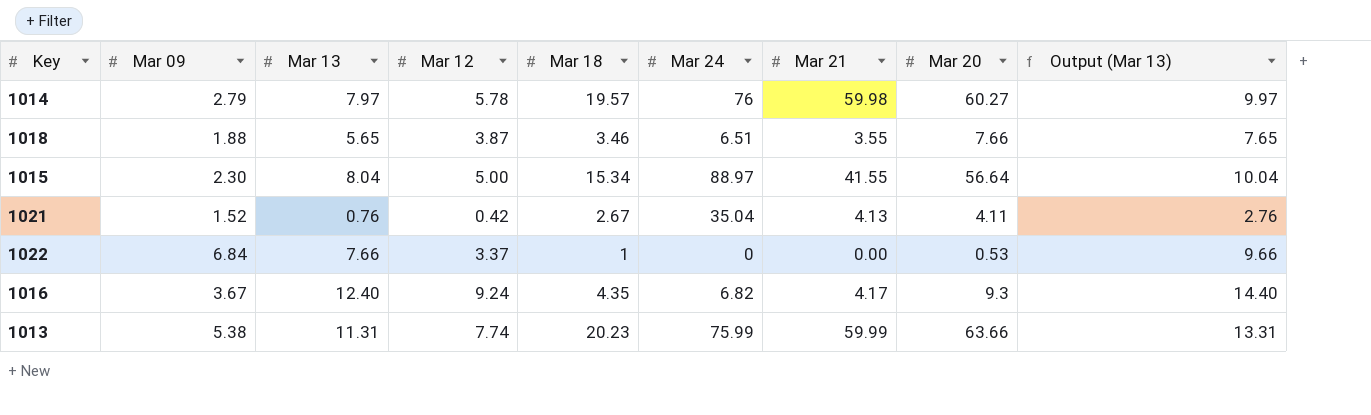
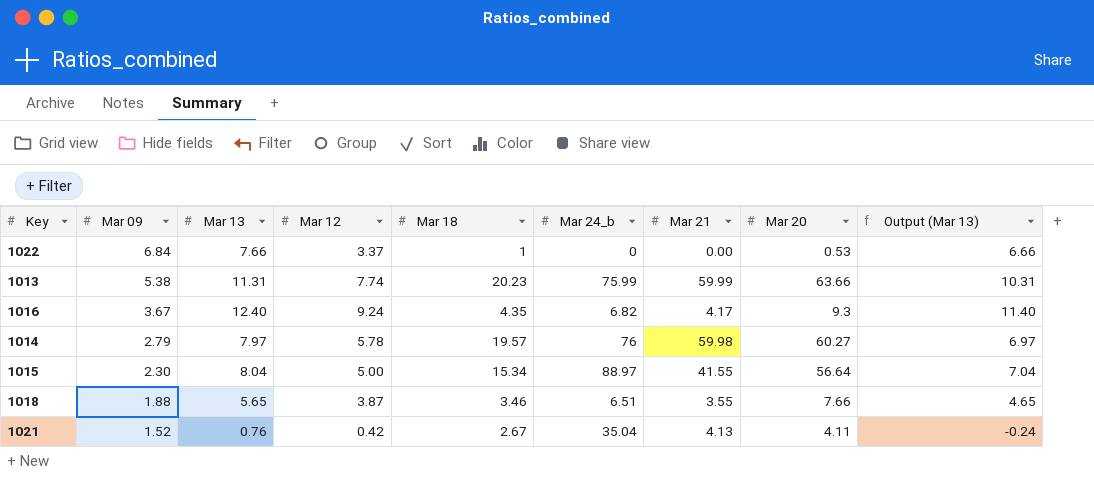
row order: none -> Mar 09 descending
column name: Mar 24 -> Mar 24_b
column Output (Mar 13) | formula: [Mar 13] + 2 -> [Mar 13] - 1

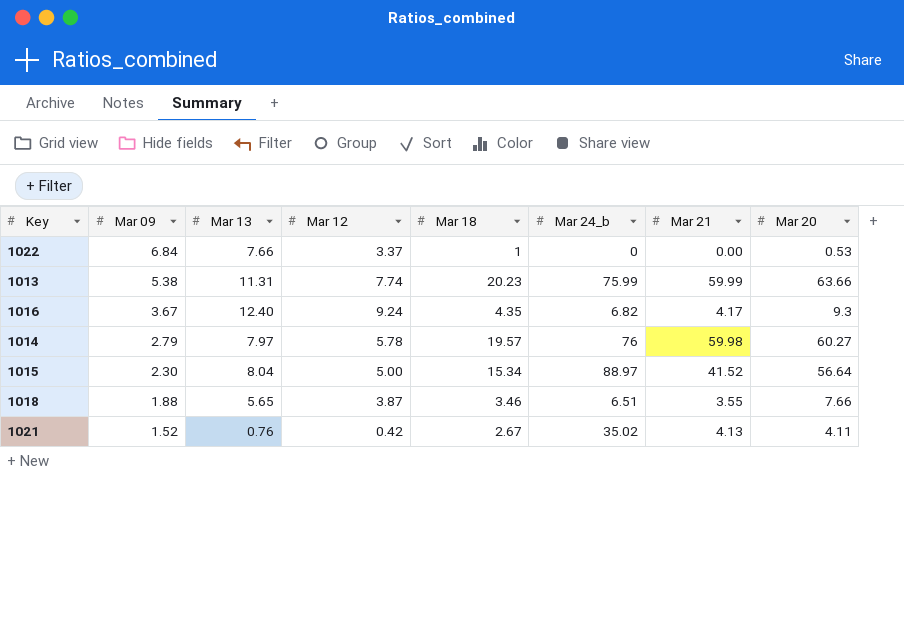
column Output (Mar 13) | formula: [Mar 13] - 1 -> none
1015 | Mar 21: 41.55 -> 41.52
1021 | Mar 24_b: 35.04 -> 35.02

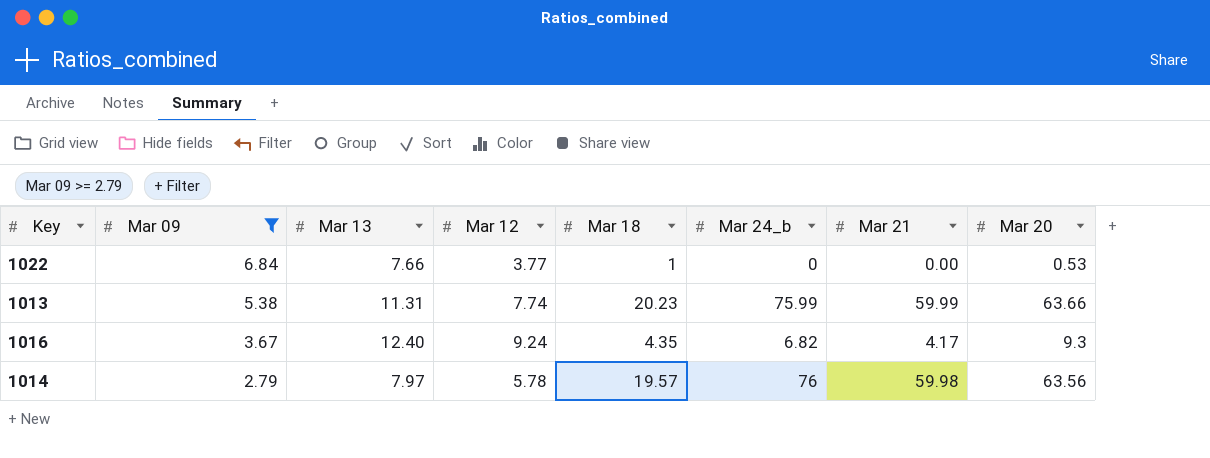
filter: none -> Mar 09 >= 2.79
1022 | Mar 12: 3.37 -> 3.77
1014 | Mar 20: 60.27 -> 63.56

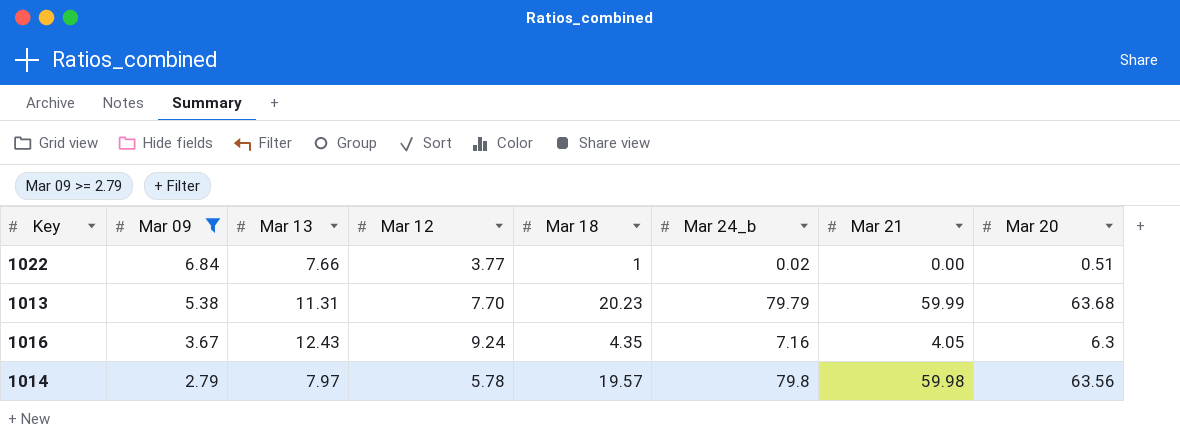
1022 | Mar 24_b: 0 -> 0.02
1022 | Mar 20: 0.53 -> 0.51
1013 | Mar 12: 7.74 -> 7.70
1013 | Mar 24_b: 75.99 -> 79.79
1013 | Mar 20: 63.66 -> 63.68
1016 | Mar 13: 12.40 -> 12.43
1016 | Mar 24_b: 6.82 -> 7.16
1016 | Mar 21: 4.17 -> 4.05
1016 | Mar 20: 9.3 -> 6.3
1014 | Mar 24_b: 76 -> 79.8

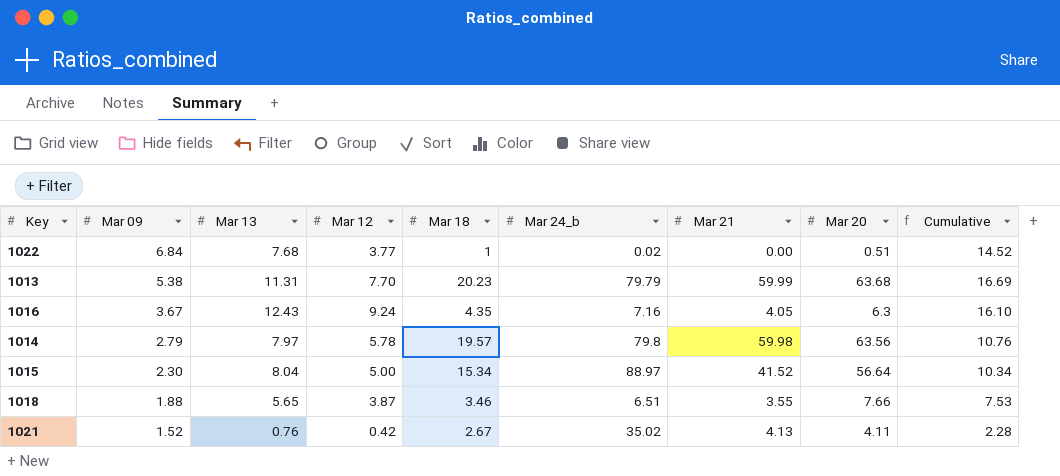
filter: Mar 09 >= 2.79 -> none
column Cumulative | formula: none -> [Mar 09] + [Mar 13]
1022 | Mar 13: 7.66 -> 7.68

